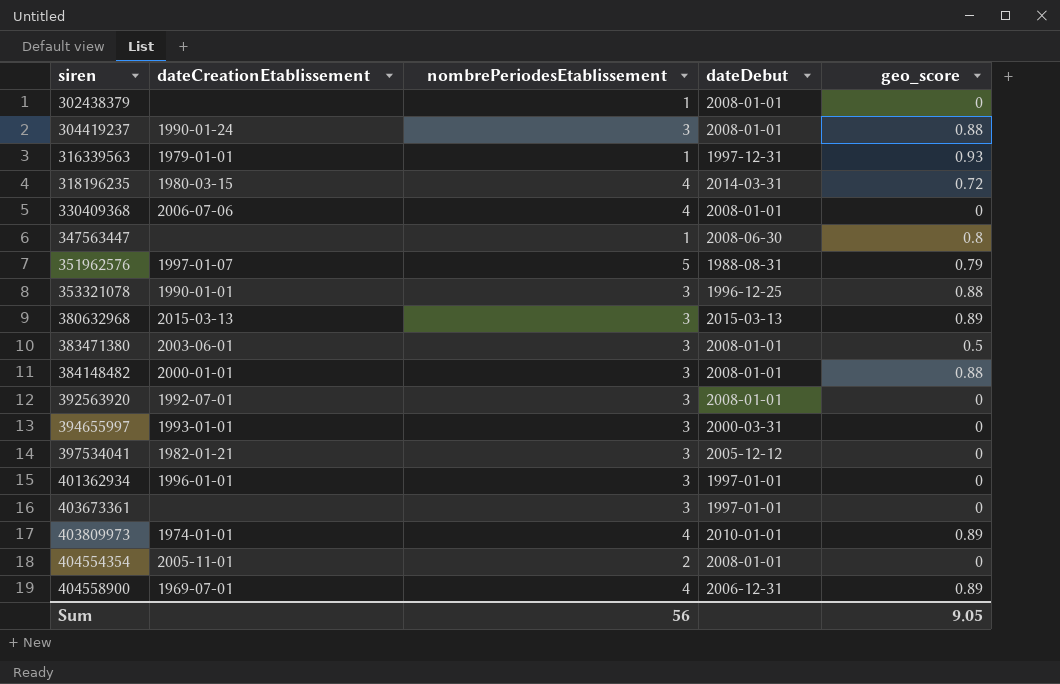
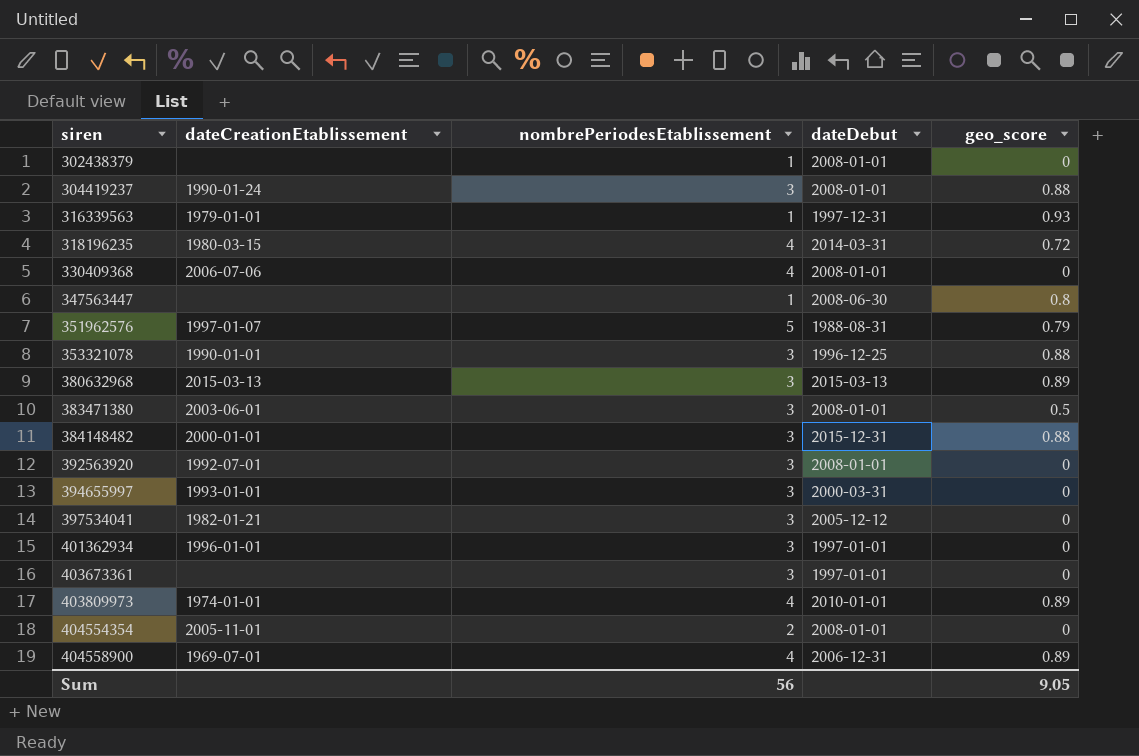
384148482 | dateDebut: 2008-01-01 -> 2015-12-31

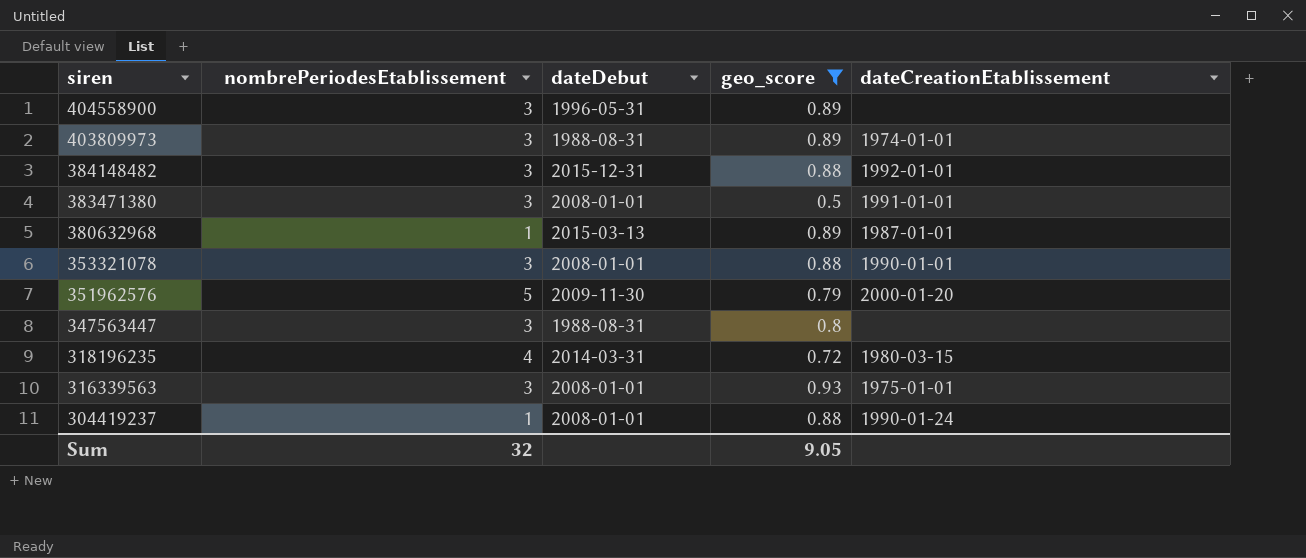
filter: none -> geo_score != 0
row order: siren ascending -> siren descending
column dateCreationEtablissement | position: 2 -> 5
404558900 | nombrePeriodesEtablissement: 4 -> 3
404558900 | dateDebut: 2006-12-31 -> 1996-05-31
404558900 | dateCreationEtablissement: 1969-07-01 -> none
403809973 | nombrePeriodesEtablissement: 4 -> 3
403809973 | dateDebut: 2010-01-01 -> 1988-08-31
384148482 | dateCreationEtablissement: 2000-01-01 -> 1992-01-01
383471380 | dateCreationEtablissement: 2003-06-01 -> 1991-01-01
380632968 | nombrePeriodesEtablissement: 3 -> 1
380632968 | dateCreationEtablissement: 2015-03-13 -> 1987-01-01
353321078 | dateDebut: 1996-12-25 -> 2008-01-01
351962576 | dateDebut: 1988-08-31 -> 2009-11-30
351962576 | dateCreationEtablissement: 1997-01-07 -> 2000-01-20
347563447 | nombrePeriodesEtablissement: 1 -> 3
347563447 | dateDebut: 2008-06-30 -> 1988-08-31
316339563 | nombrePeriodesEtablissement: 1 -> 3
316339563 | dateDebut: 1997-12-31 -> 2008-01-01
316339563 | dateCreationEtablissement: 1979-01-01 -> 1975-01-01
304419237 | nombrePeriodesEtablissement: 3 -> 1
Sum | nombrePeriodesEtablissement: 56 -> 32

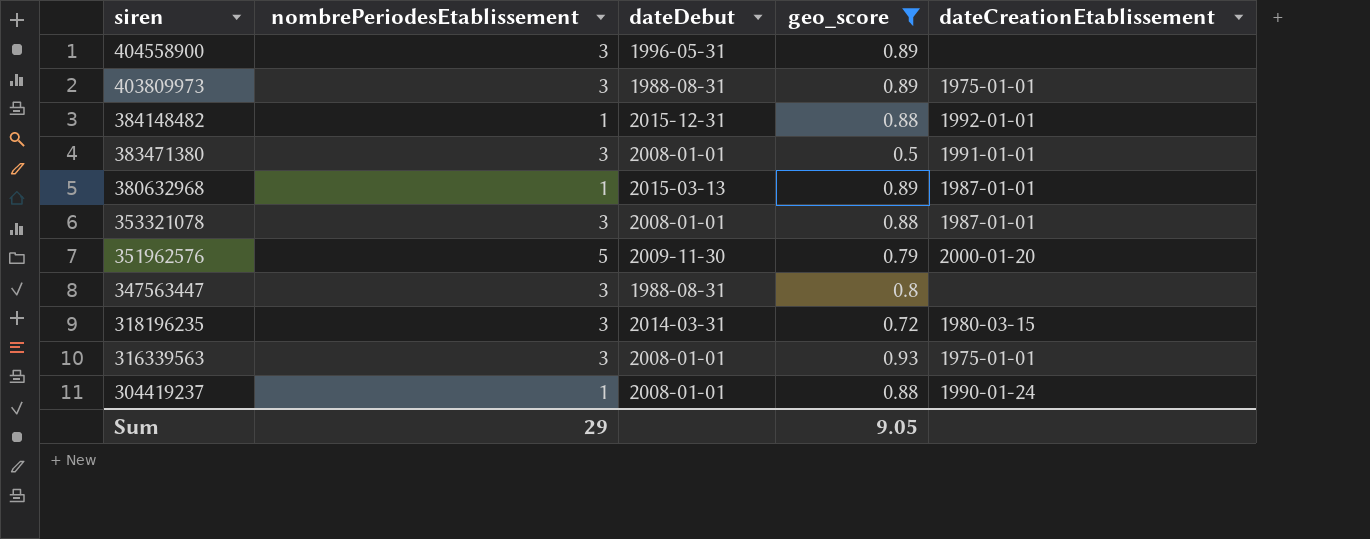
403809973 | dateCreationEtablissement: 1974-01-01 -> 1975-01-01
384148482 | nombrePeriodesEtablissement: 3 -> 1
353321078 | dateCreationEtablissement: 1990-01-01 -> 1987-01-01
318196235 | nombrePeriodesEtablissement: 4 -> 3
Sum | nombrePeriodesEtablissement: 32 -> 29

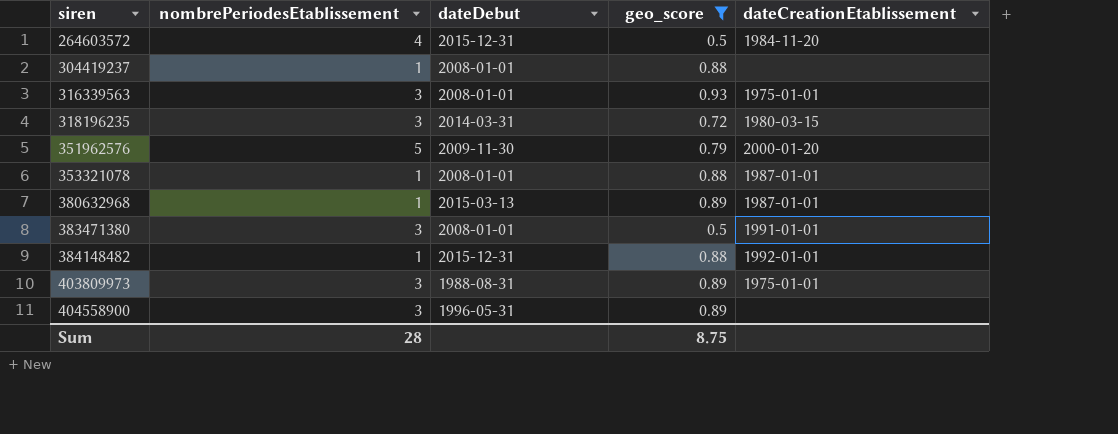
row order: siren descending -> siren ascending
row 347563447: 3 | 1988-08-31 | 0.8 | none -> none
row 264603572: none -> 4 | 2015-12-31 | 0.5 | 1984-11-20
304419237 | dateCreationEtablissement: 1990-01-24 -> none
353321078 | nombrePeriodesEtablissement: 3 -> 1
Sum | nombrePeriodesEtablissement: 29 -> 28
Sum | geo_score: 9.05 -> 8.75

